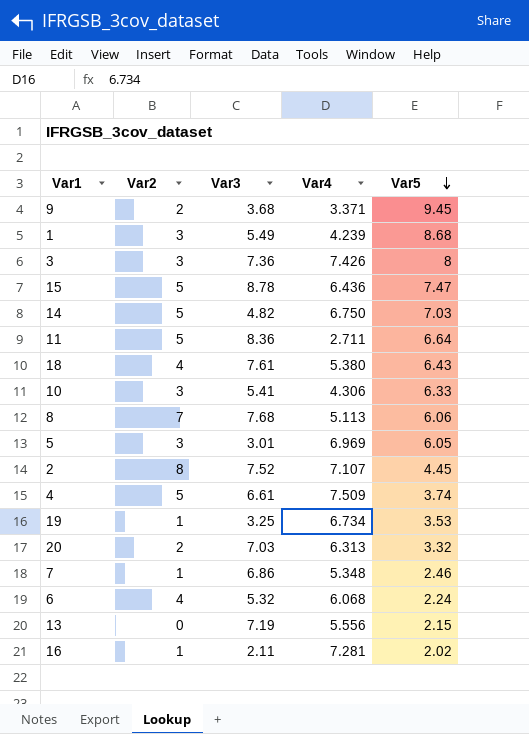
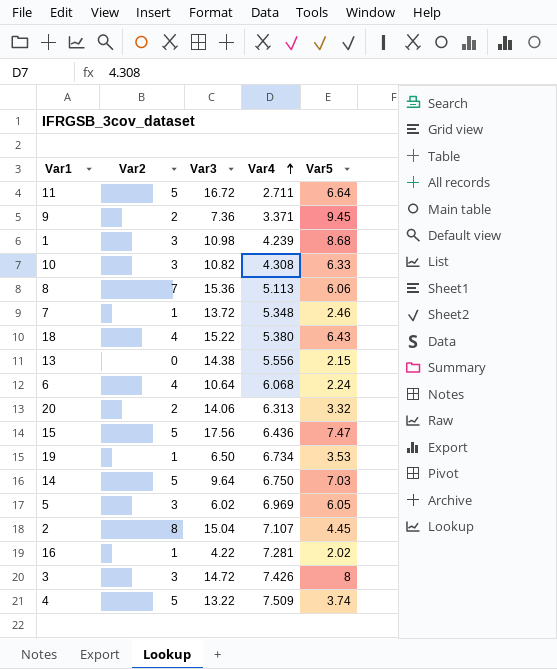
row order: Var5 descending -> Var4 ascending
11 | Var3: 8.36 -> 16.72
9 | Var3: 3.68 -> 7.36
1 | Var3: 5.49 -> 10.98
10 | Var3: 5.41 -> 10.82
10 | Var4: 4.306 -> 4.308
8 | Var3: 7.68 -> 15.36
7 | Var3: 6.86 -> 13.72
18 | Var3: 7.61 -> 15.22
13 | Var3: 7.19 -> 14.38
6 | Var3: 5.32 -> 10.64
20 | Var3: 7.03 -> 14.06
15 | Var3: 8.78 -> 17.56
19 | Var3: 3.25 -> 6.50
14 | Var3: 4.82 -> 9.64
5 | Var3: 3.01 -> 6.02
2 | Var3: 7.52 -> 15.04
16 | Var3: 2.11 -> 4.22
3 | Var3: 7.36 -> 14.72
4 | Var3: 6.61 -> 13.22

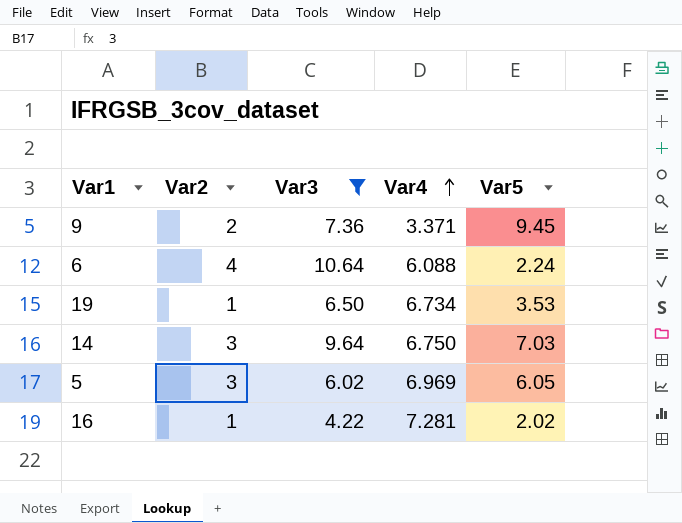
filter: none -> Var3 <= 10.64
6 | Var4: 6.068 -> 6.088
14 | Var2: 5 -> 3

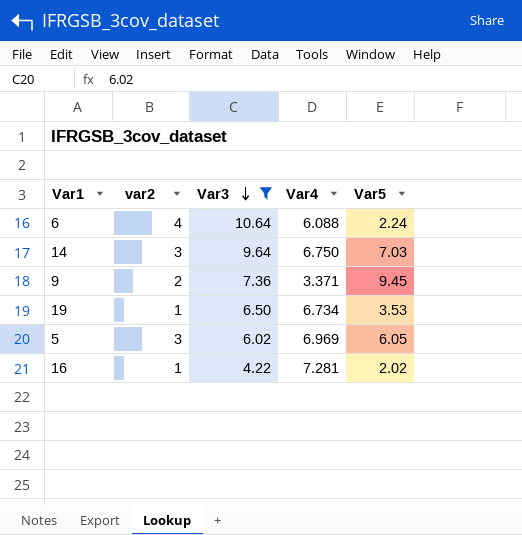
row order: Var4 ascending -> Var3 descending
column name: Var2 -> var2

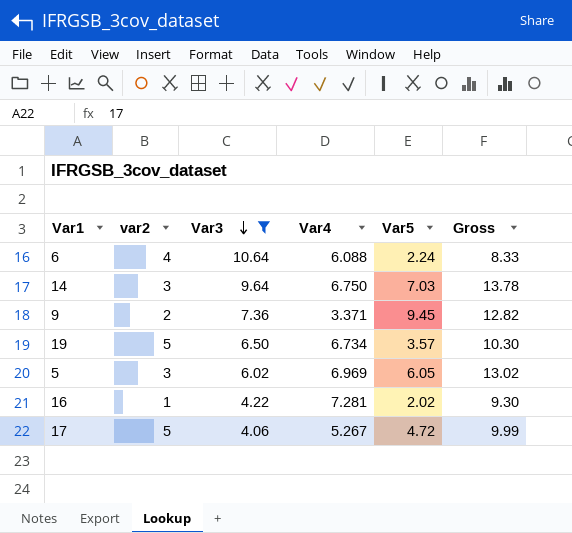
column Gross | formula: none -> [Var4] + [Var5]
19 | var2: 1 -> 5
19 | Var5: 3.53 -> 3.57
row 17: none -> 5 | 4.06 | 5.267 | 4.72 | 9.99

